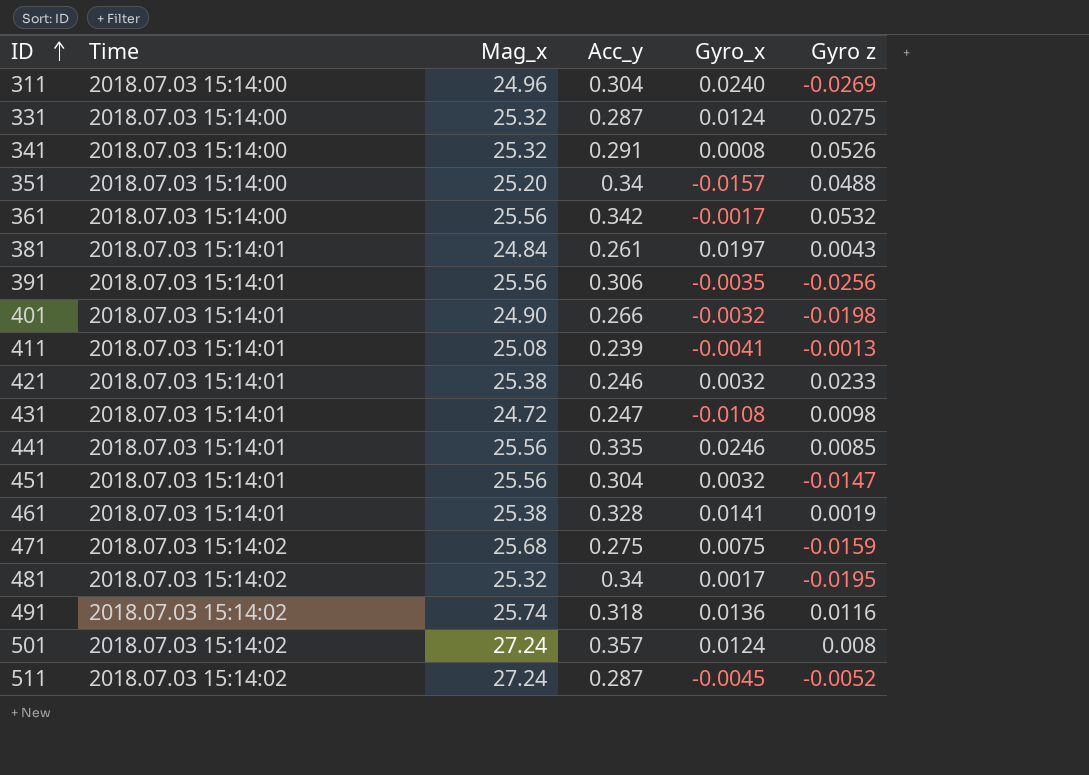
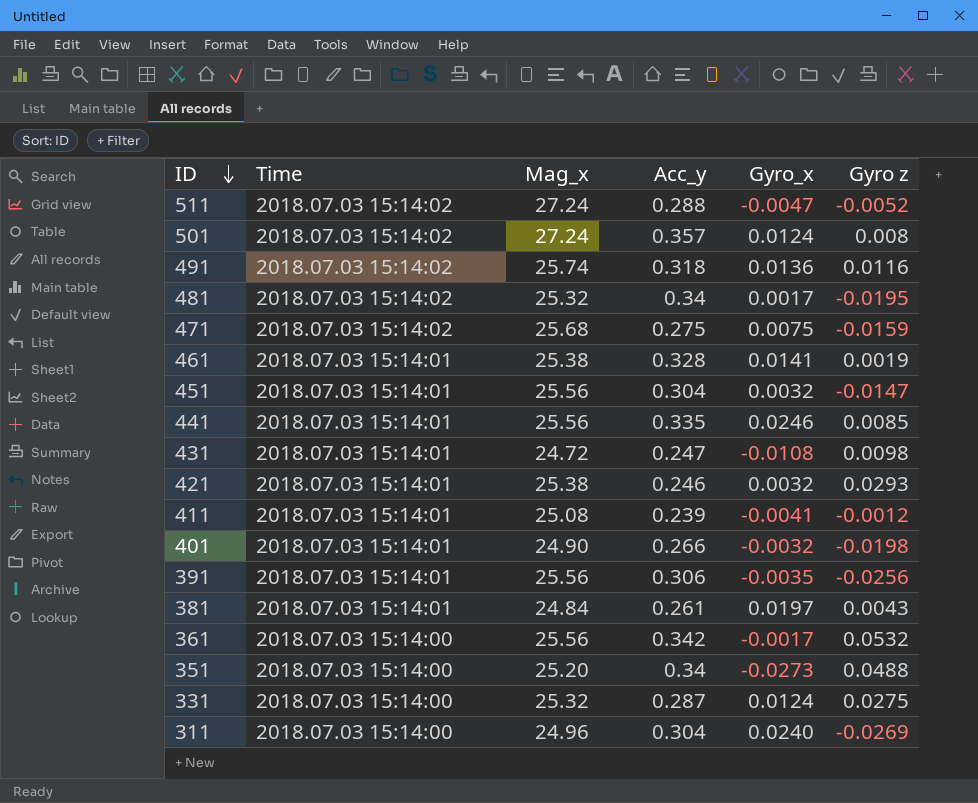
row order: ID ascending -> ID descending
row 341: 2018.07.03 15:14:00 | 25.32 | 0.291 | 0.0008 | 0.0526 -> none
511 | Acc_y: 0.287 -> 0.288
511 | Gyro_x: -0.0045 -> -0.0047
421 | Gyro z: 0.0233 -> 0.0293
411 | Gyro z: -0.0013 -> -0.0012
351 | Gyro_x: -0.0157 -> -0.0273

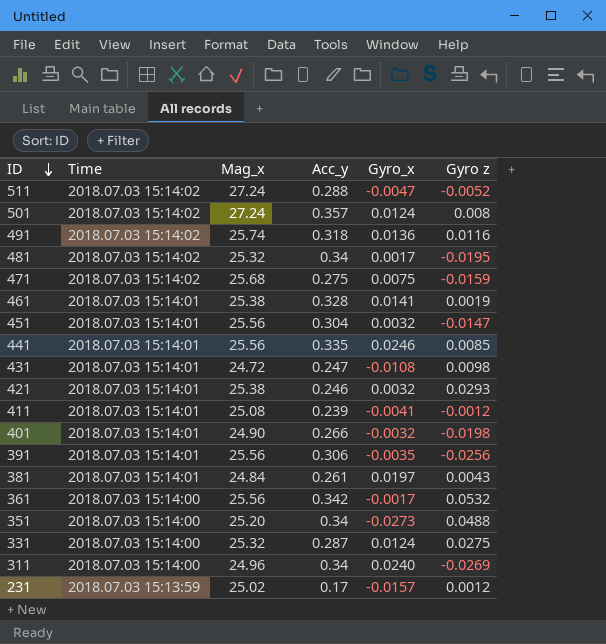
311 | Acc_y: 0.304 -> 0.34
row 231: none -> 2018.07.03 15:13:59 | 25.02 | 0.17 | -0.0157 | 0.0012

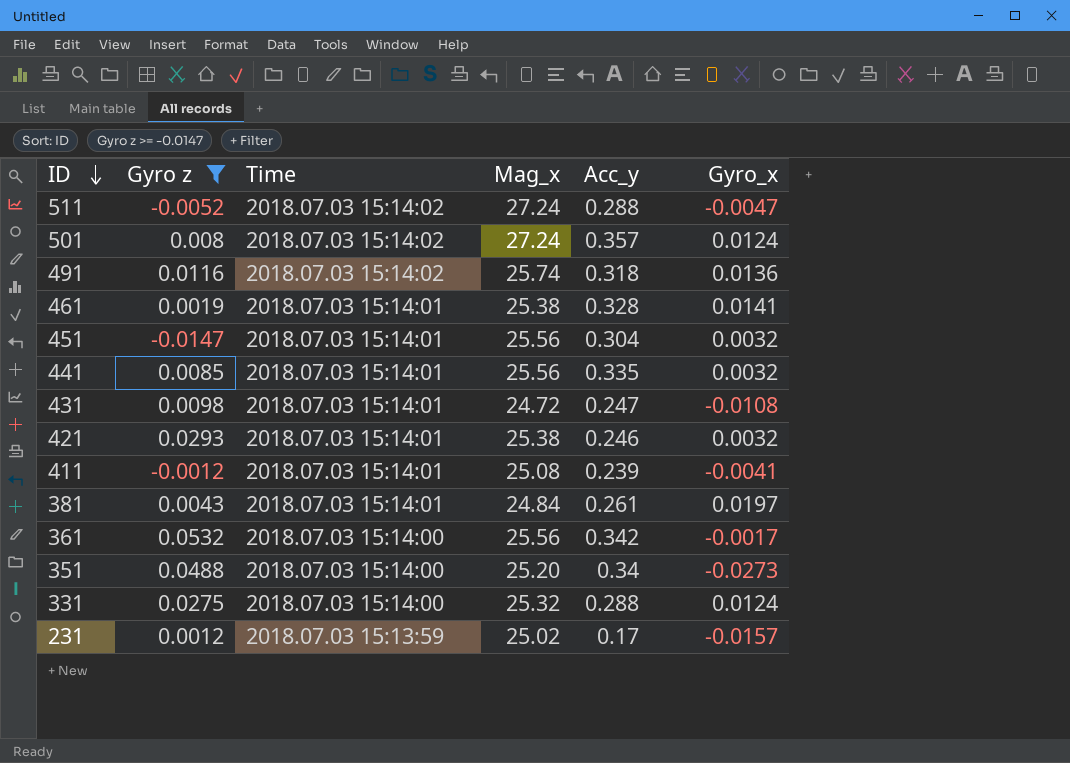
filter: none -> Gyro z >= -0.0147
column Gyro z | position: 6 -> 2
441 | Gyro_x: 0.0246 -> 0.0032
331 | Acc_y: 0.287 -> 0.288

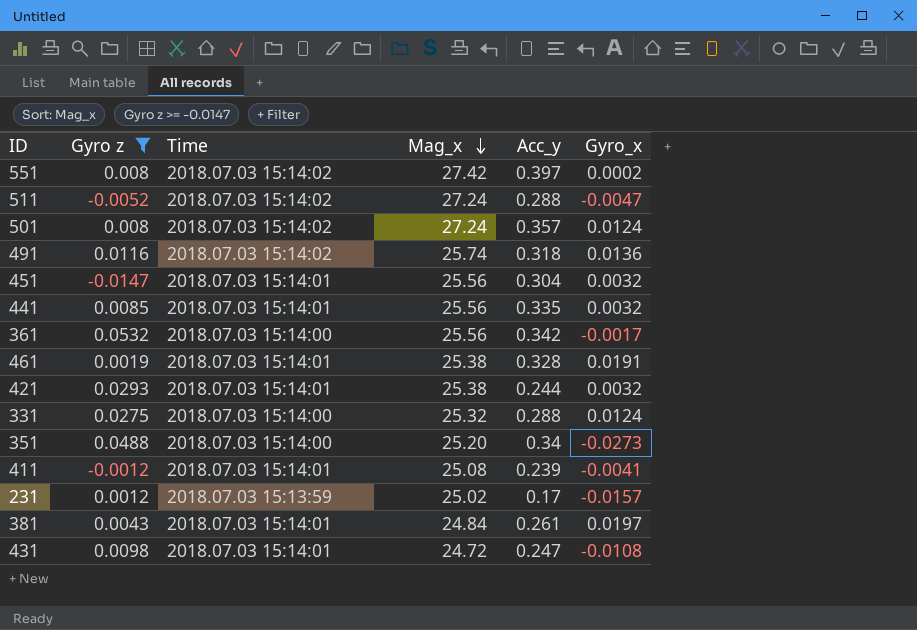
row order: ID descending -> Mag_x descending
row 551: none -> 0.008 | 2018.07.03 15:14:02 | 27.42 | 0.397 | 0.0002
461 | Gyro_x: 0.0141 -> 0.0191
421 | Acc_y: 0.246 -> 0.244

